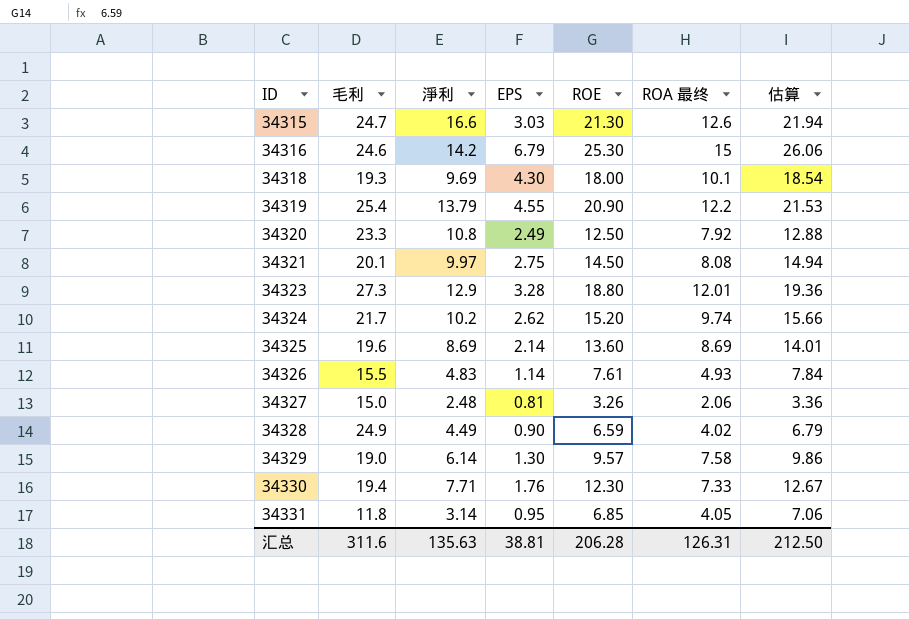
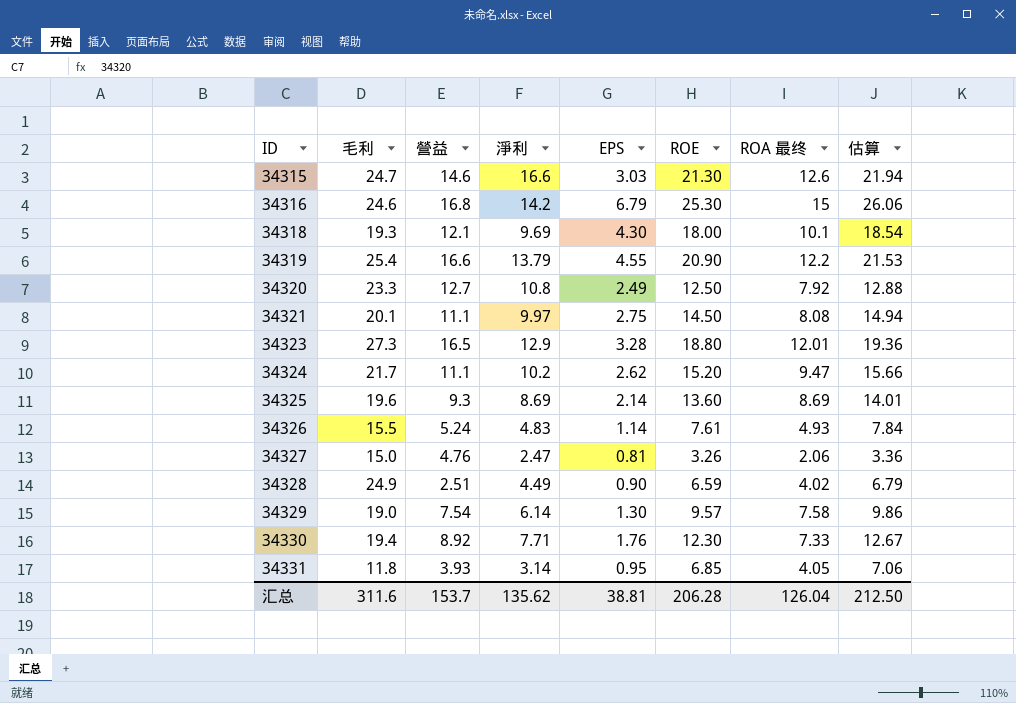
column 營益 | position: none -> 3
34324 | ROA 最终: 9.74 -> 9.47
34327 | 淨利: 2.48 -> 2.47
汇总 | 淨利: 135.63 -> 135.62
汇总 | ROA 最终: 126.31 -> 126.04

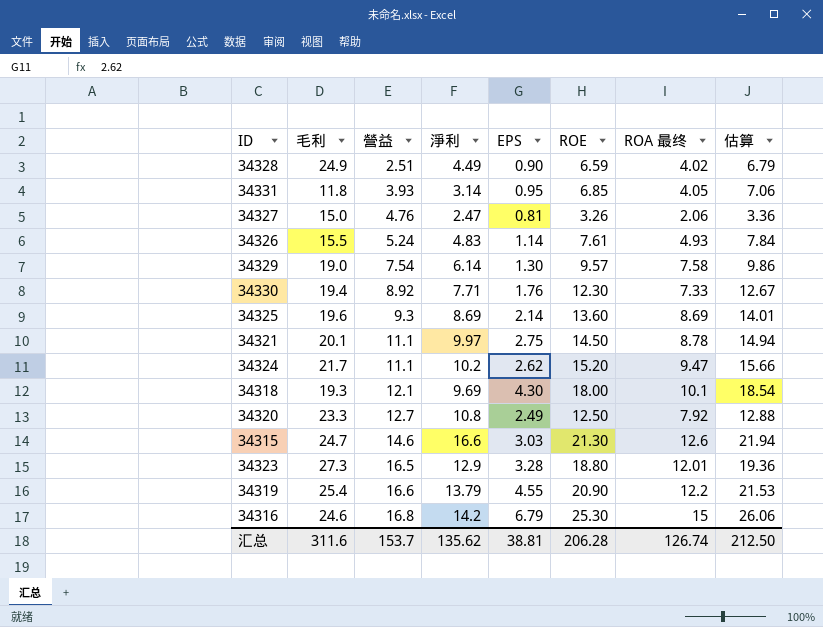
row order: ID ascending -> 營益 ascending
34321 | ROA 最终: 8.08 -> 8.78
汇总 | ROA 最终: 126.04 -> 126.74

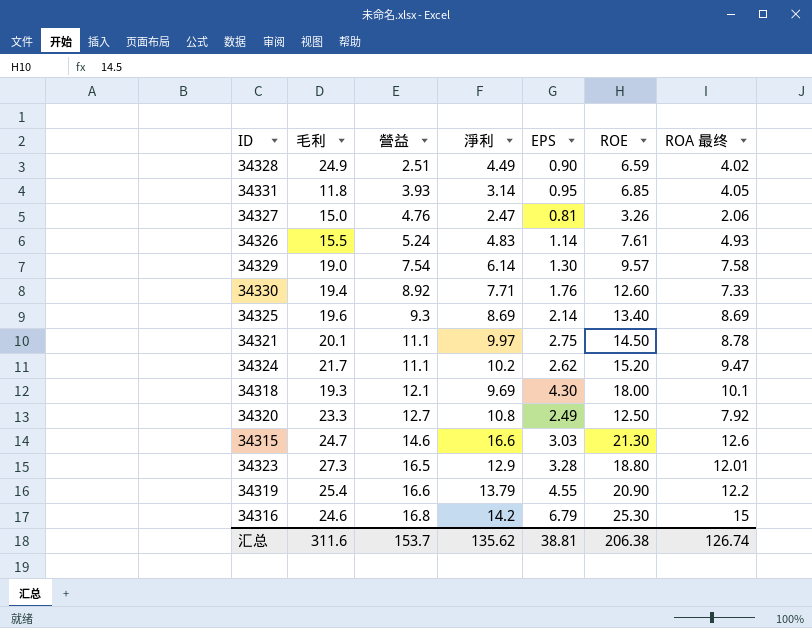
column 估算 | formula: [ROE] * 1.03 -> none
34330 | ROE: 12.30 -> 12.60
34325 | ROE: 13.60 -> 13.40
汇总 | ROE: 206.28 -> 206.38

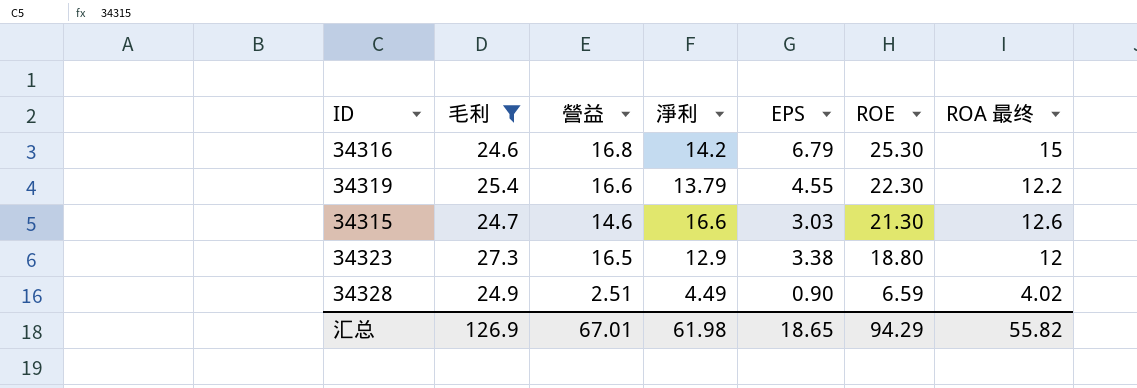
filter: none -> 毛利 >= 24.6
row order: 營益 ascending -> ROE descending
34319 | ROE: 20.90 -> 22.30
34323 | EPS: 3.28 -> 3.38
34323 | ROA 最终: 12.01 -> 12
汇总 | 毛利: 311.6 -> 126.9
汇总 | 營益: 153.7 -> 67.01
汇总 | 淨利: 135.62 -> 61.98
汇总 | EPS: 38.81 -> 18.65
汇总 | ROE: 206.38 -> 94.29
汇总 | ROA 最终: 126.74 -> 55.82

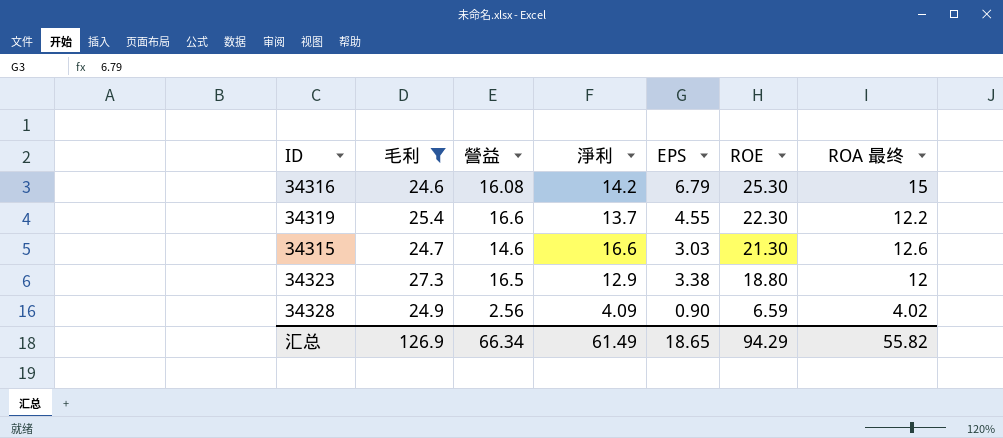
34316 | 營益: 16.8 -> 16.08
34319 | 淨利: 13.79 -> 13.7
34328 | 營益: 2.51 -> 2.56
34328 | 淨利: 4.49 -> 4.09
汇总 | 營益: 67.01 -> 66.34
汇总 | 淨利: 61.98 -> 61.49

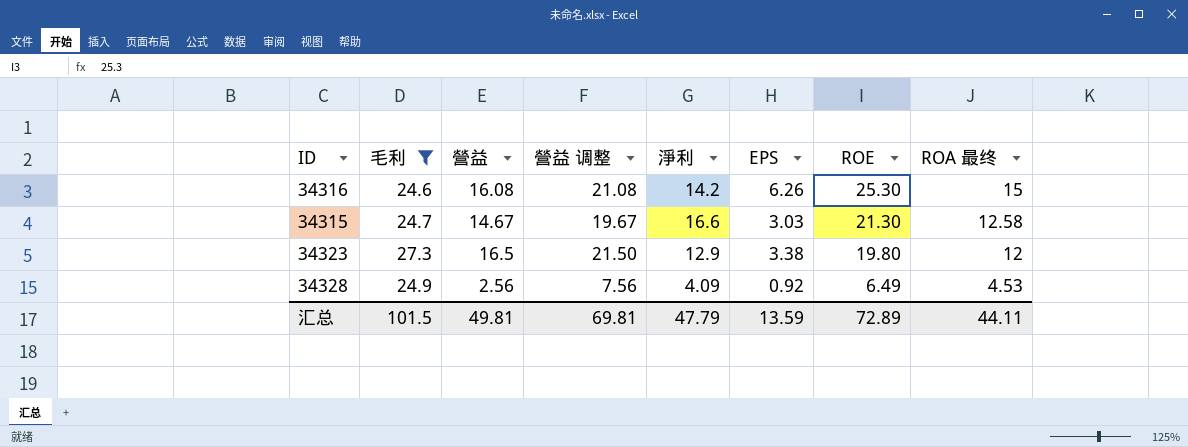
column 營益 调整 | formula: none -> [營益] + 5
row 34319: 25.4 | 16.6 | 13.7 | 4.55 | 22.30 | 12.2 -> none
34316 | EPS: 6.79 -> 6.26
34315 | 營益: 14.6 -> 14.67
34315 | ROA 最终: 12.6 -> 12.58
34323 | ROE: 18.80 -> 19.80
34328 | EPS: 0.90 -> 0.92
34328 | ROE: 6.59 -> 6.49
34328 | ROA 最终: 4.02 -> 4.53
汇总 | 毛利: 126.9 -> 101.5
汇总 | 營益: 66.34 -> 49.81
汇总 | 淨利: 61.49 -> 47.79
汇总 | EPS: 18.65 -> 13.59
汇总 | ROE: 94.29 -> 72.89
汇总 | ROA 最终: 55.82 -> 44.11

